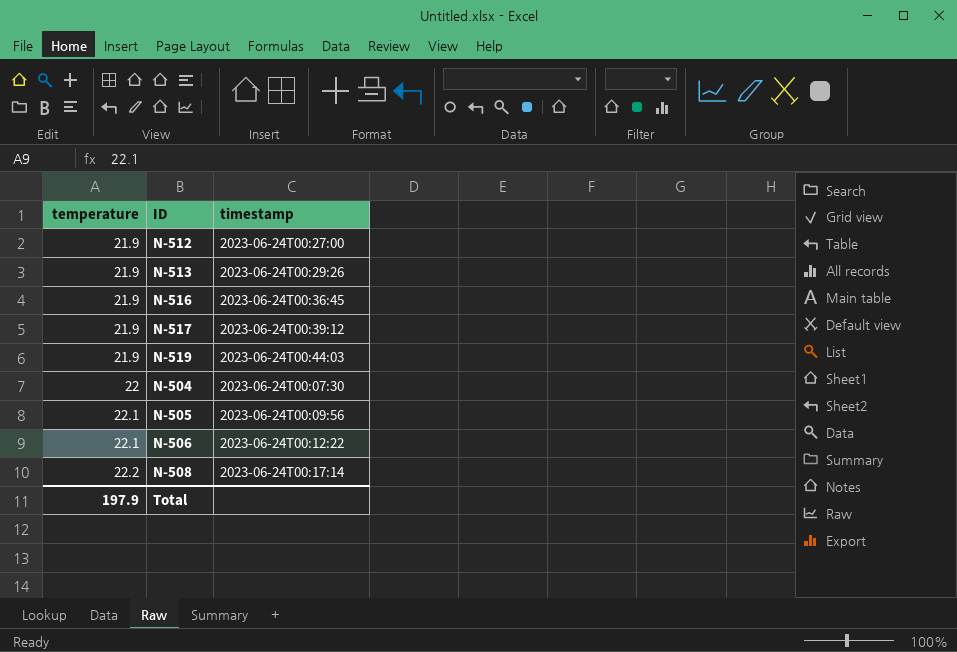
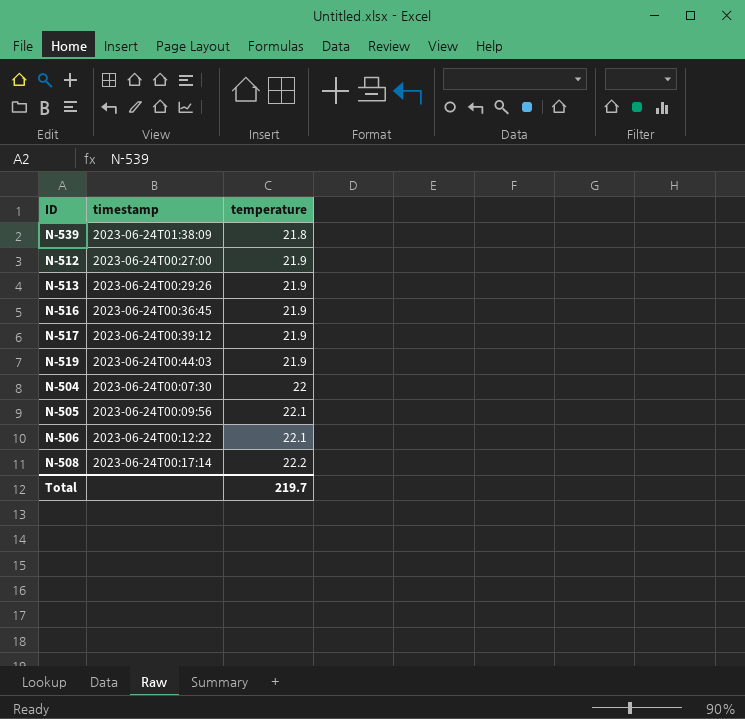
column temperature | position: 1 -> 3
row N-539: none -> 2023-06-24T01:38:09 | 21.8
Total | temperature: 197.9 -> 219.7

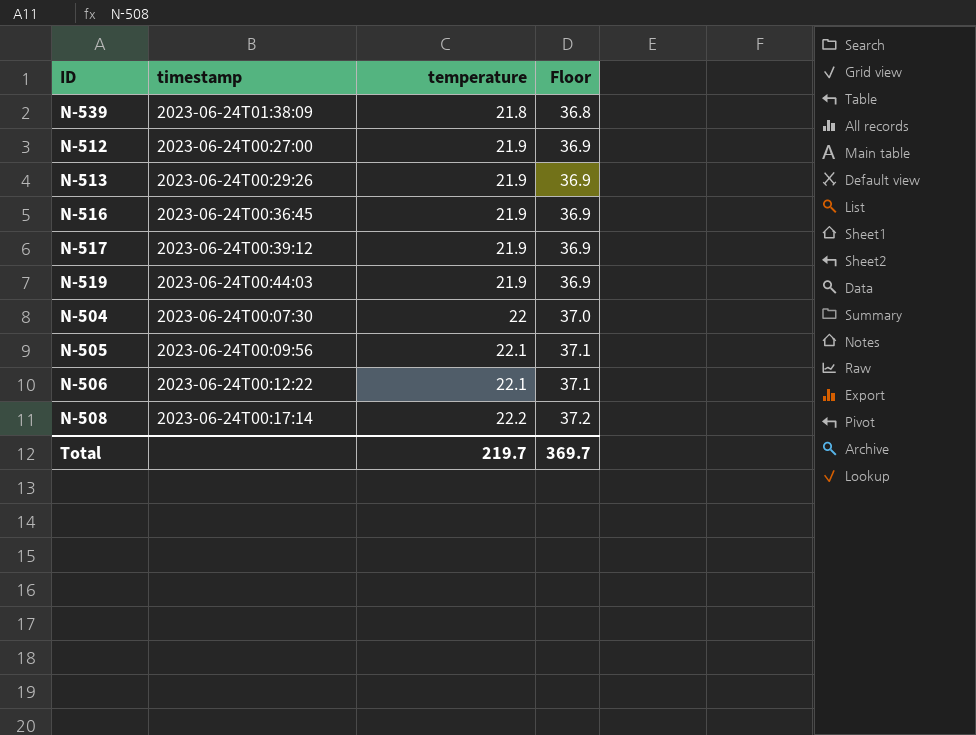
column Floor | formula: none -> [temperature] + 15

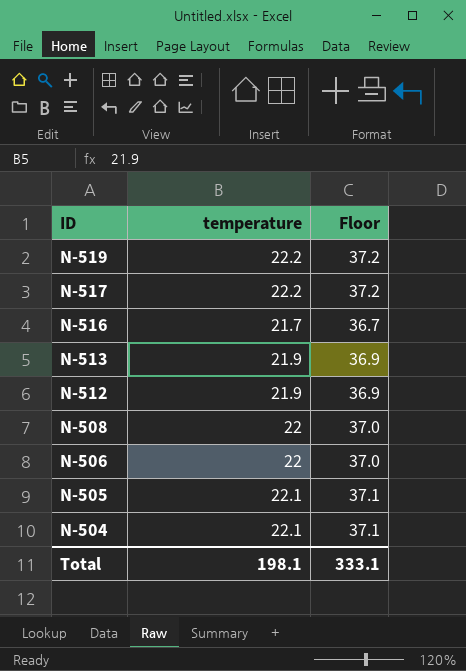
row order: temperature ascending -> ID descending
column timestamp | position: 2 -> none
row N-539: 2023-06-24T01:38:09 | 21.8 | 36.8 -> none
N-519 | temperature: 21.9 -> 22.2
N-519 | Floor: 36.9 -> 37.2
N-517 | temperature: 21.9 -> 22.2
N-517 | Floor: 36.9 -> 37.2
N-516 | temperature: 21.9 -> 21.7
N-516 | Floor: 36.9 -> 36.7
N-508 | temperature: 22.2 -> 22
N-508 | Floor: 37.2 -> 37.0
N-506 | temperature: 22.1 -> 22
N-506 | Floor: 37.1 -> 37.0
N-504 | temperature: 22 -> 22.1
N-504 | Floor: 37.0 -> 37.1
Total | temperature: 219.7 -> 198.1
Total | Floor: 369.7 -> 333.1

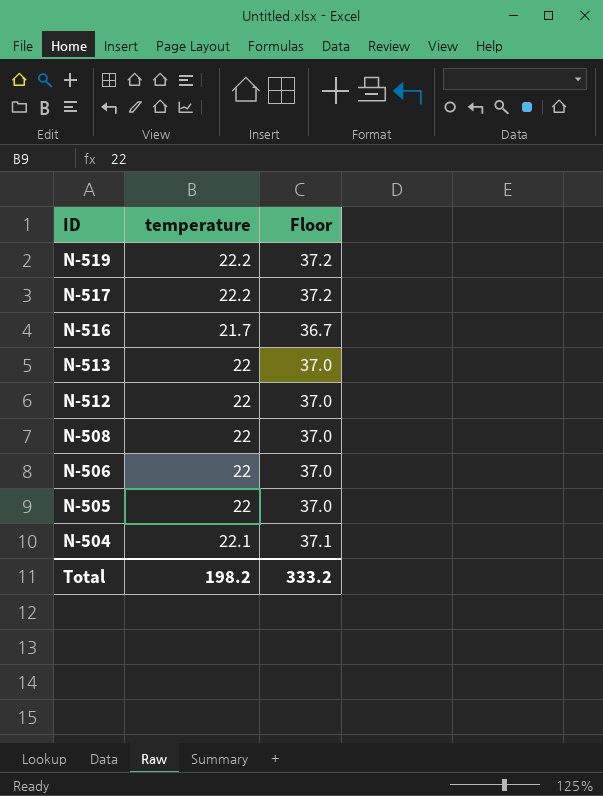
N-513 | temperature: 21.9 -> 22
N-513 | Floor: 36.9 -> 37.0
N-512 | temperature: 21.9 -> 22
N-512 | Floor: 36.9 -> 37.0
N-505 | temperature: 22.1 -> 22
N-505 | Floor: 37.1 -> 37.0
Total | temperature: 198.1 -> 198.2
Total | Floor: 333.1 -> 333.2

